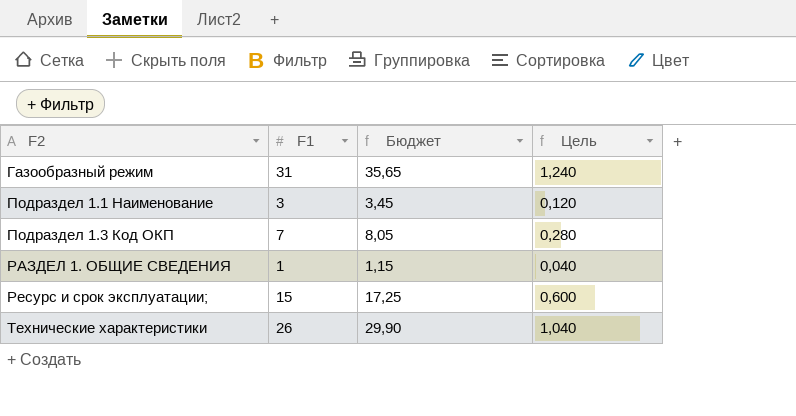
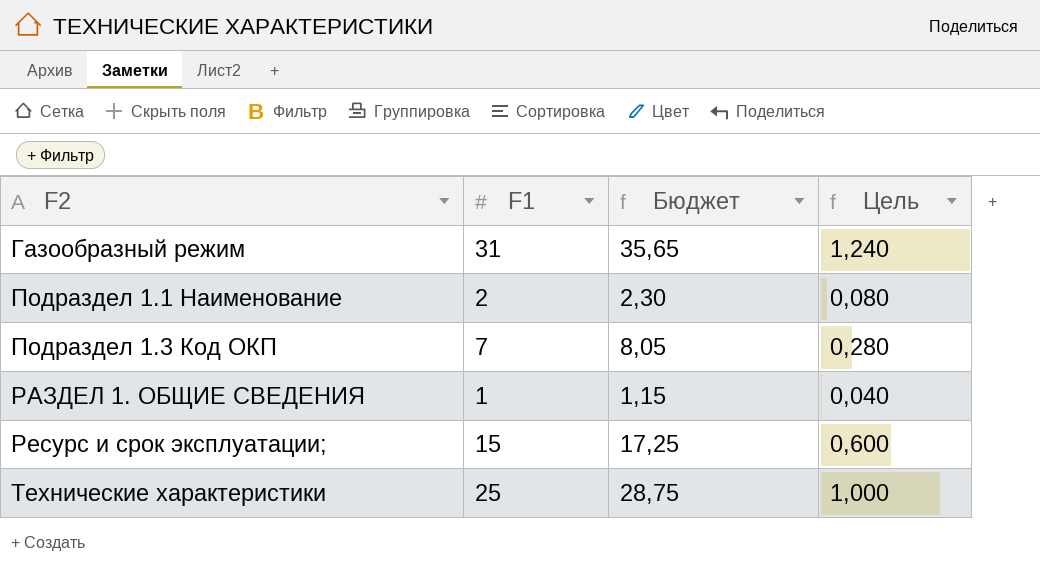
Подраздел 1.1 Наименование | F1: 3 -> 2
Подраздел 1.1 Наименование | Бюджет: 3,45 -> 2,30
Подраздел 1.1 Наименование | Цель: 0,120 -> 0,080
Технические характеристики | F1: 26 -> 25
Технические характеристики | Бюджет: 29,90 -> 28,75
Технические характеристики | Цель: 1,040 -> 1,000

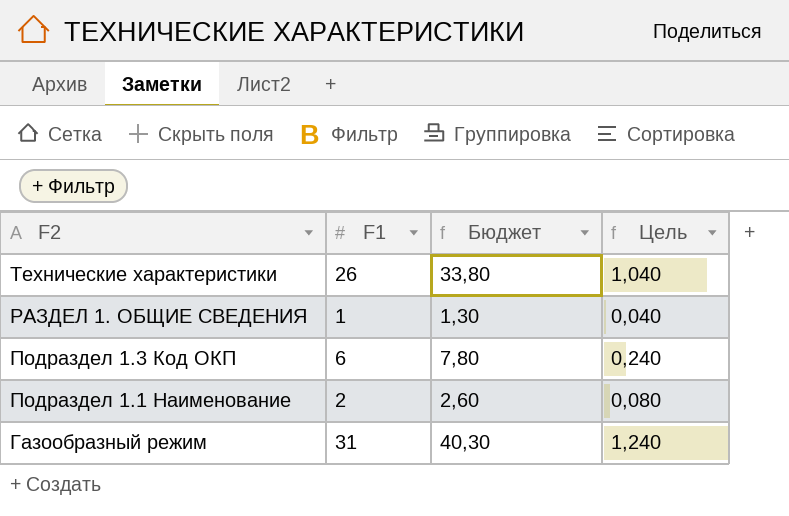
row order: F2 ascending -> F2 descending
column Бюджет | formula: [F1] * 1,15 -> [F1] * 1,3
row Ресурс и срок эксплуатации;: 15 | 17,25 | 0,600 -> none
Технические характеристики | F1: 25 -> 26
Технические характеристики | Цель: 1,000 -> 1,040
Подраздел 1.3 Код ОКП | F1: 7 -> 6
Подраздел 1.3 Код ОКП | Цель: 0,280 -> 0,240

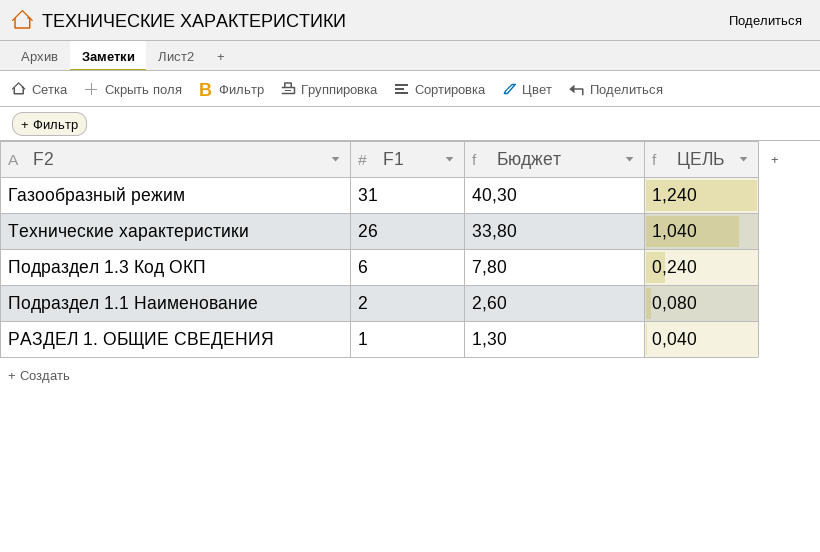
row order: F2 descending -> F1 descending
column name: Цель -> ЦЕЛЬ

